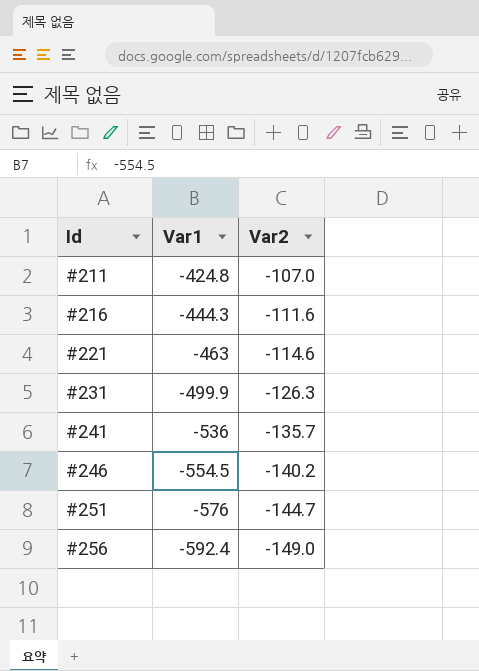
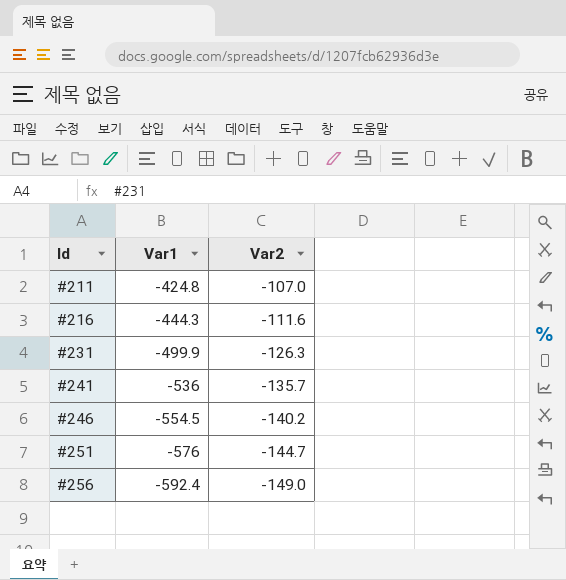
row #221: -463 | -114.6 -> none

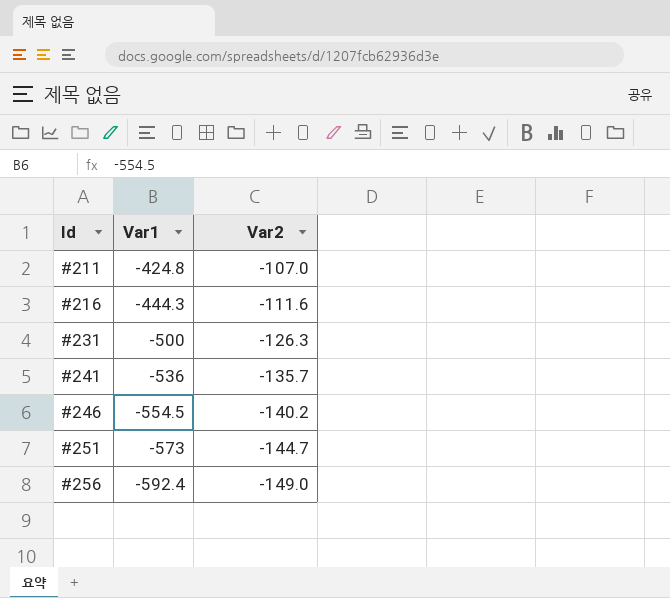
#231 | Var1: -499.9 -> -500
#251 | Var1: -576 -> -573

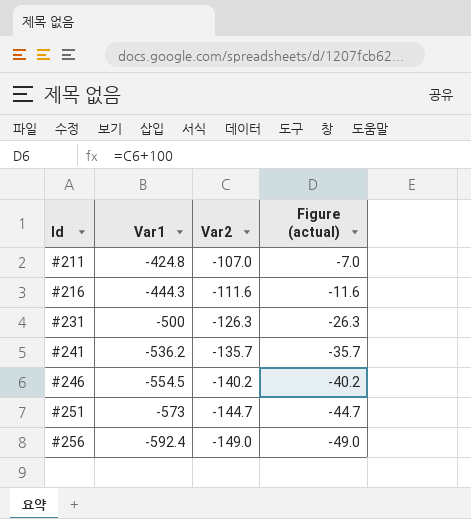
column Figure (actual) | formula: none -> [Var2] + 100
#241 | Var1: -536 -> -536.2

